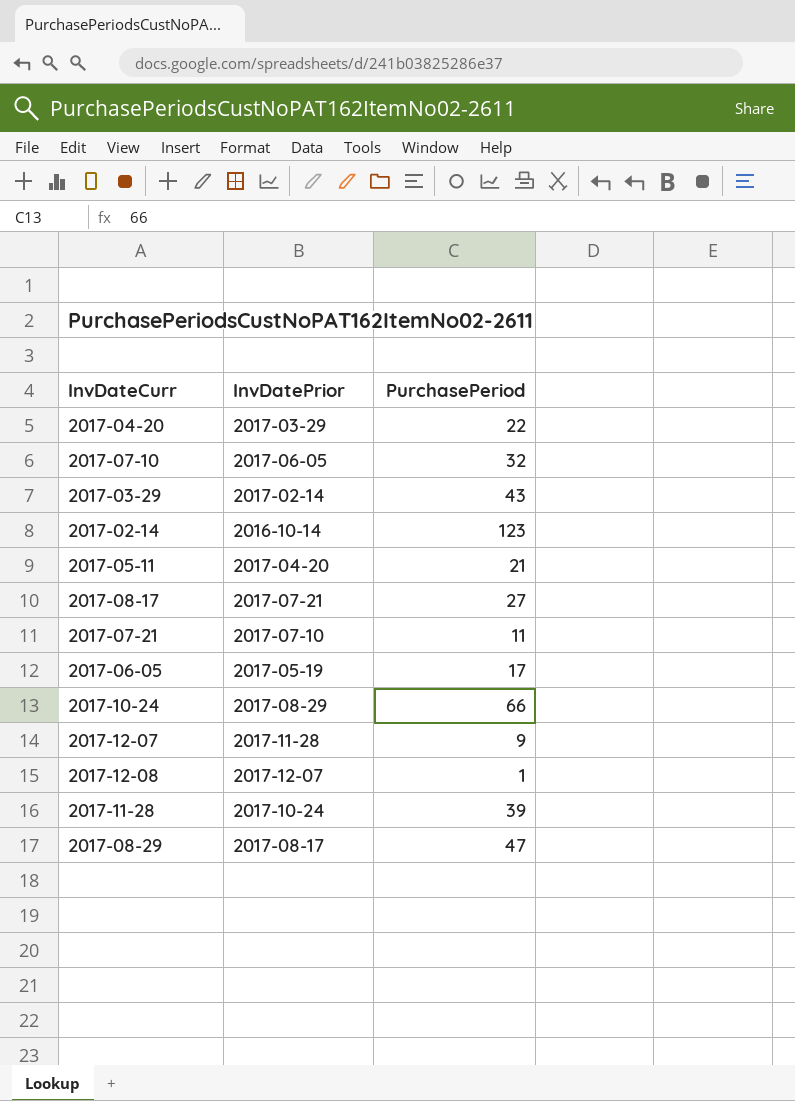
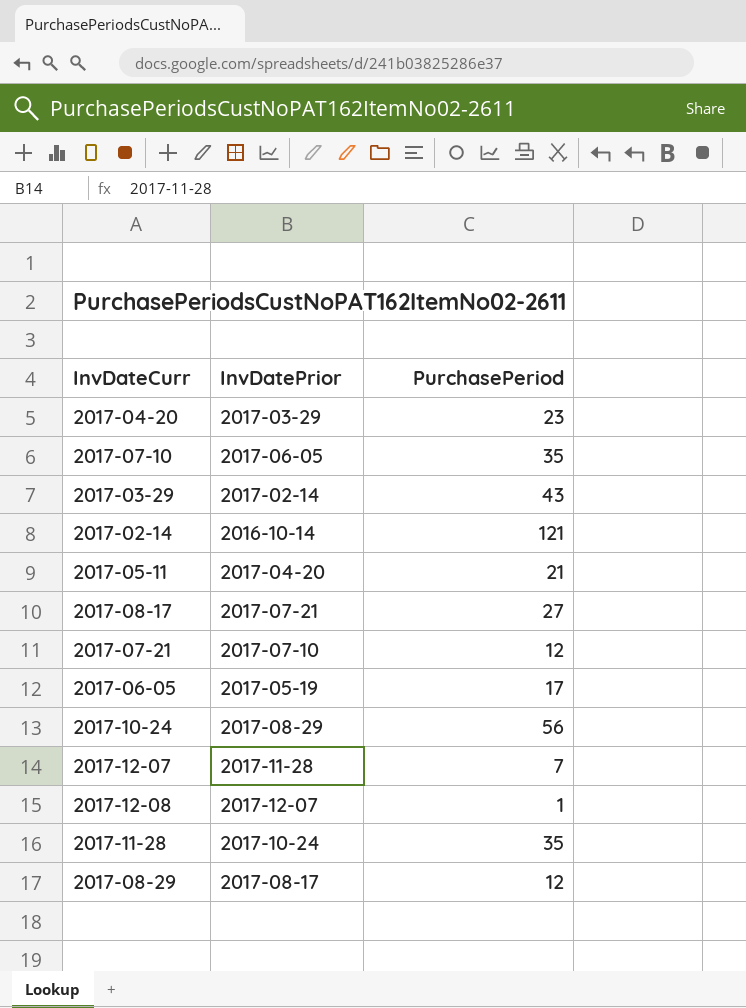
2017-04-20 | PurchasePeriod: 22 -> 23
2017-07-10 | PurchasePeriod: 32 -> 35
2017-02-14 | PurchasePeriod: 123 -> 121
2017-07-21 | PurchasePeriod: 11 -> 12
2017-10-24 | PurchasePeriod: 66 -> 56
2017-12-07 | PurchasePeriod: 9 -> 7
2017-11-28 | PurchasePeriod: 39 -> 35
2017-08-29 | PurchasePeriod: 47 -> 12

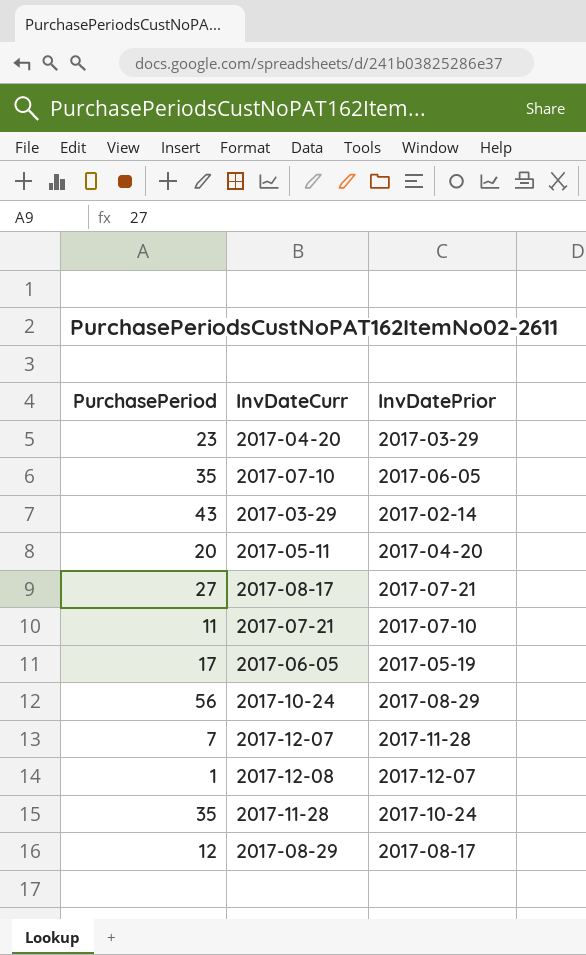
column PurchasePeriod | position: 3 -> 1
row 2017-02-14: 2016-10-14 | 121 -> none
2017-05-11 | PurchasePeriod: 21 -> 20
2017-07-21 | PurchasePeriod: 12 -> 11

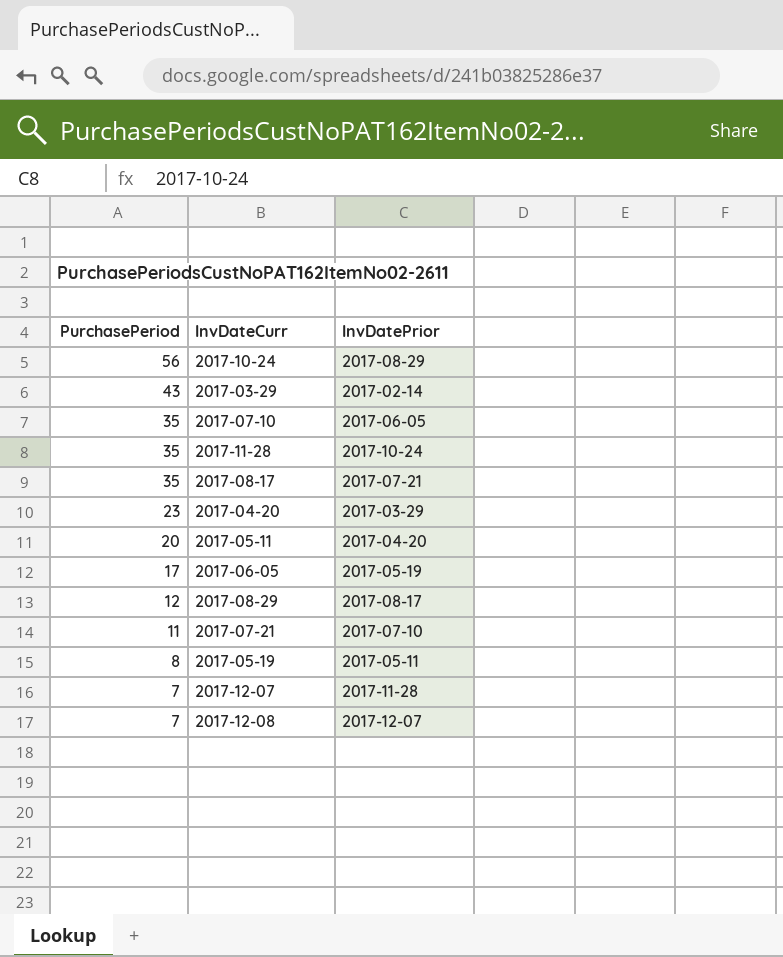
row order: none -> PurchasePeriod descending
2017-08-17 | PurchasePeriod: 27 -> 35
row 2017-05-19: none -> 8 | 2017-05-11
2017-12-08 | PurchasePeriod: 1 -> 7

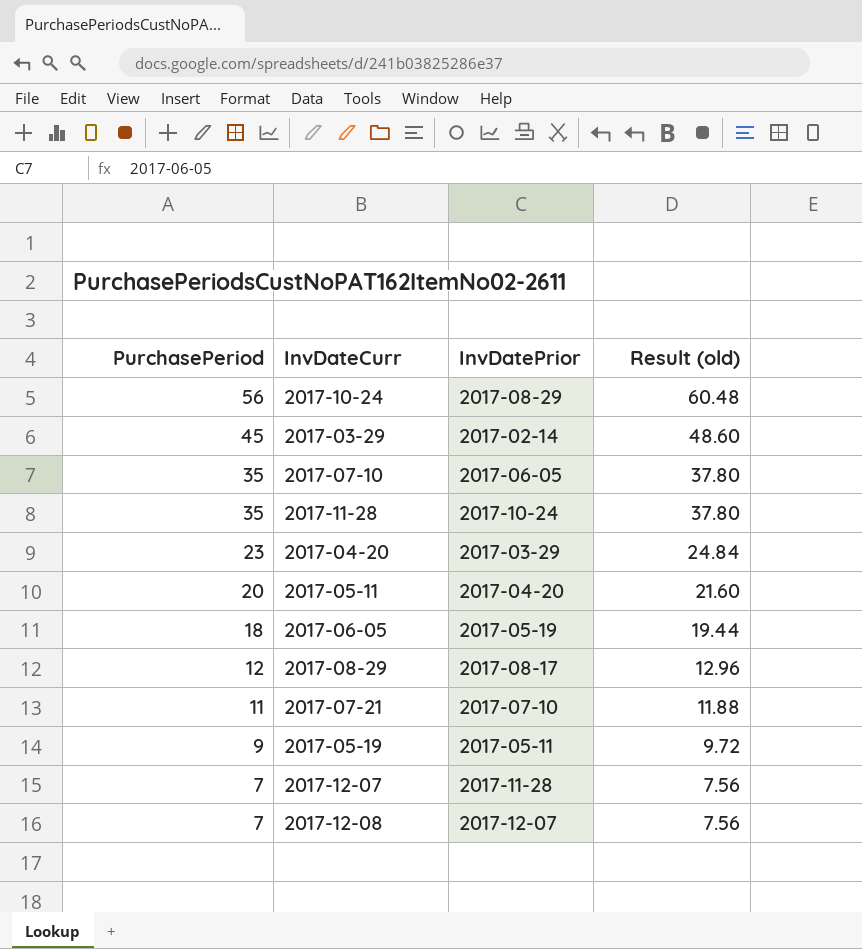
column Result (old) | formula: none -> [PurchasePeriod] * 1.08
row 2017-08-17: 35 | 2017-07-21 -> none
2017-03-29 | PurchasePeriod: 43 -> 45
2017-06-05 | PurchasePeriod: 17 -> 18
2017-05-19 | PurchasePeriod: 8 -> 9

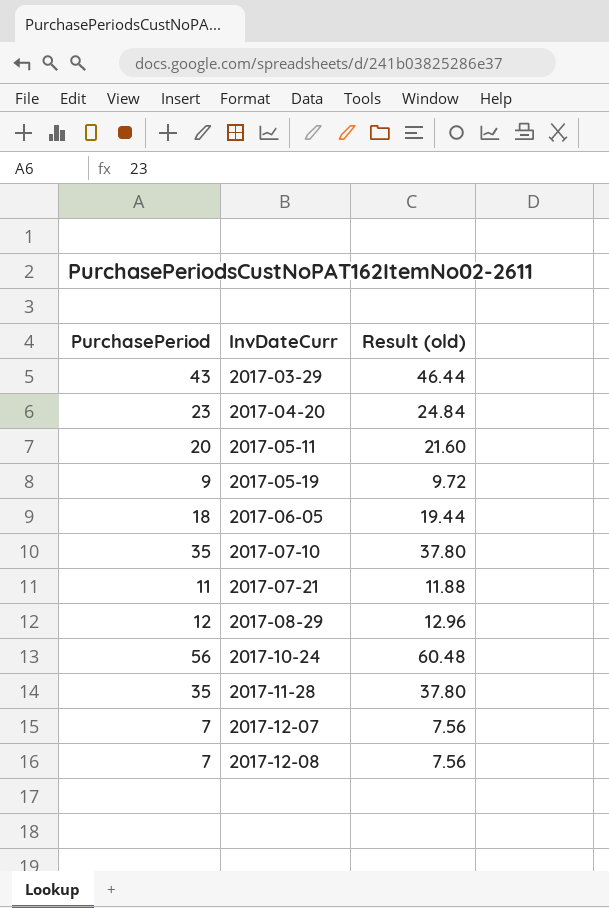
row order: PurchasePeriod descending -> InvDateCurr ascending
column InvDatePrior | position: 3 -> none
2017-03-29 | PurchasePeriod: 45 -> 43
2017-03-29 | Result (old): 48.60 -> 46.44

